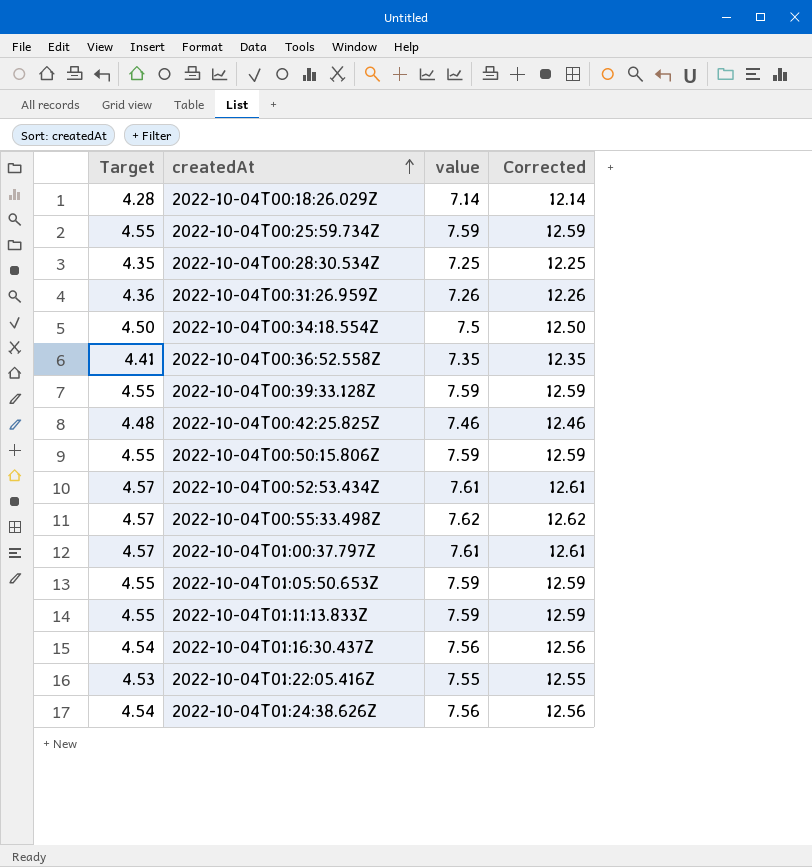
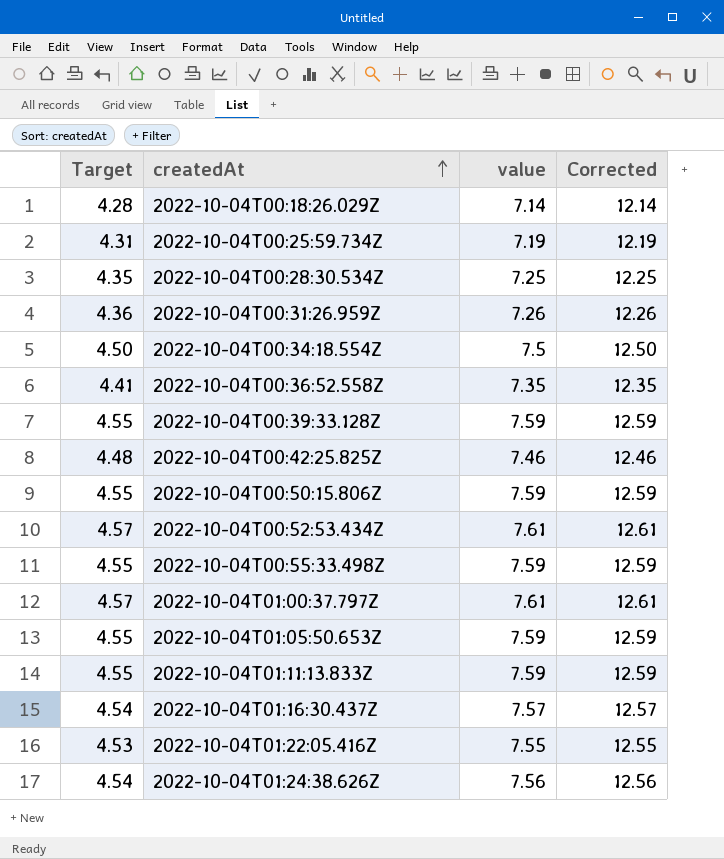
2022-10-04T00:25:59.734Z | Target: 4.55 -> 4.31
2022-10-04T00:25:59.734Z | value: 7.59 -> 7.19
2022-10-04T00:25:59.734Z | Corrected: 12.59 -> 12.19
2022-10-04T00:55:33.498Z | Target: 4.57 -> 4.55
2022-10-04T00:55:33.498Z | value: 7.62 -> 7.59
2022-10-04T00:55:33.498Z | Corrected: 12.62 -> 12.59
2022-10-04T01:16:30.437Z | value: 7.56 -> 7.57
2022-10-04T01:16:30.437Z | Corrected: 12.56 -> 12.57

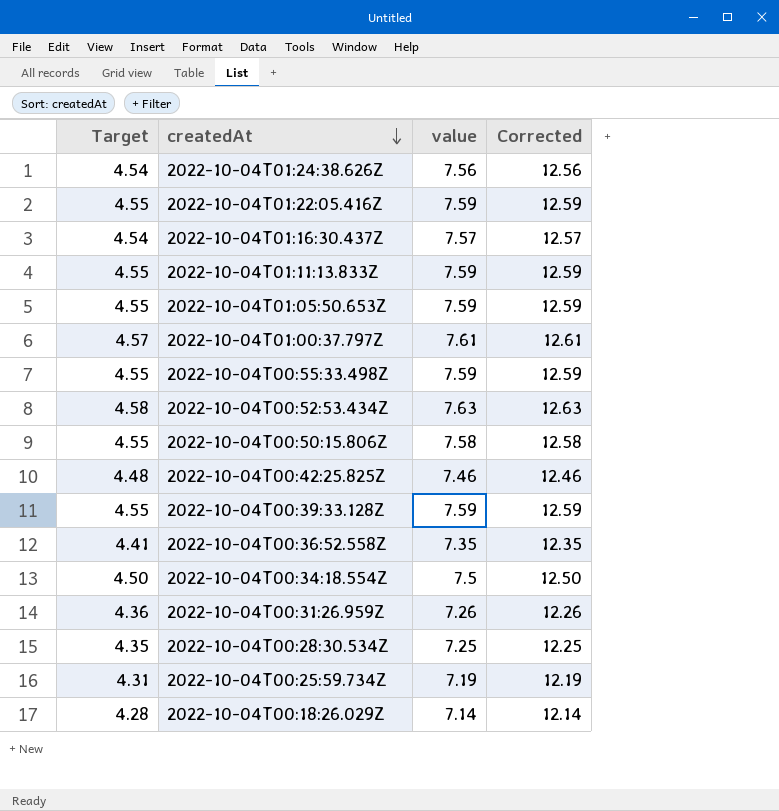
row order: createdAt ascending -> createdAt descending
2022-10-04T01:22:05.416Z | Target: 4.53 -> 4.55
2022-10-04T01:22:05.416Z | value: 7.55 -> 7.59
2022-10-04T01:22:05.416Z | Corrected: 12.55 -> 12.59
2022-10-04T00:52:53.434Z | Target: 4.57 -> 4.58
2022-10-04T00:52:53.434Z | value: 7.61 -> 7.63
2022-10-04T00:52:53.434Z | Corrected: 12.61 -> 12.63
2022-10-04T00:50:15.806Z | value: 7.59 -> 7.58
2022-10-04T00:50:15.806Z | Corrected: 12.59 -> 12.58

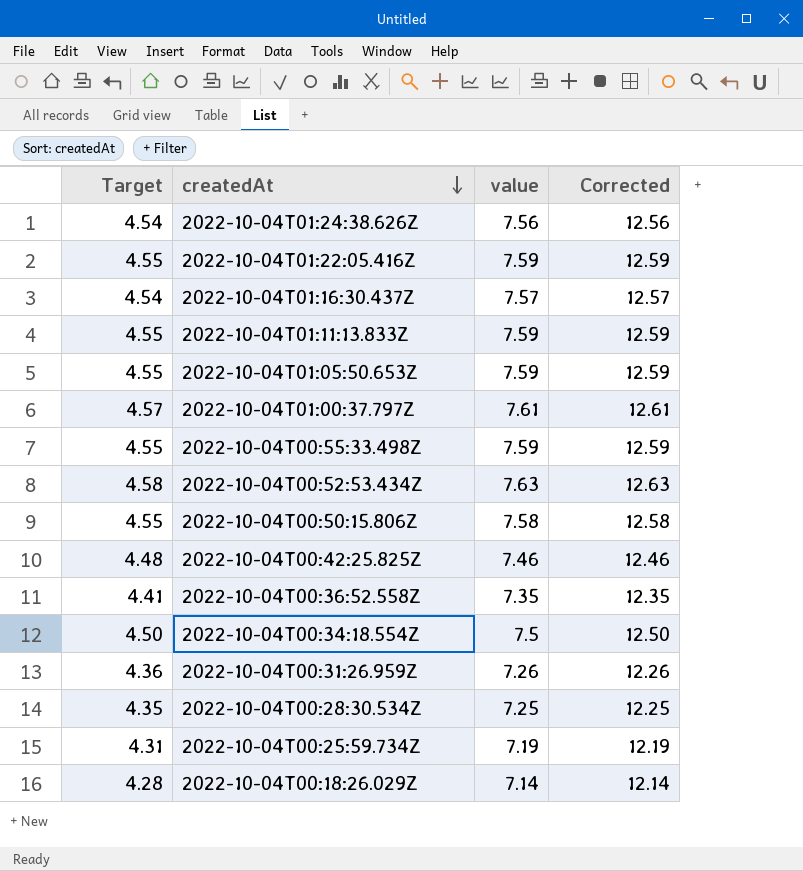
row 2022-10-04T00:39:33.128Z: 4.55 | 7.59 | 12.59 -> none

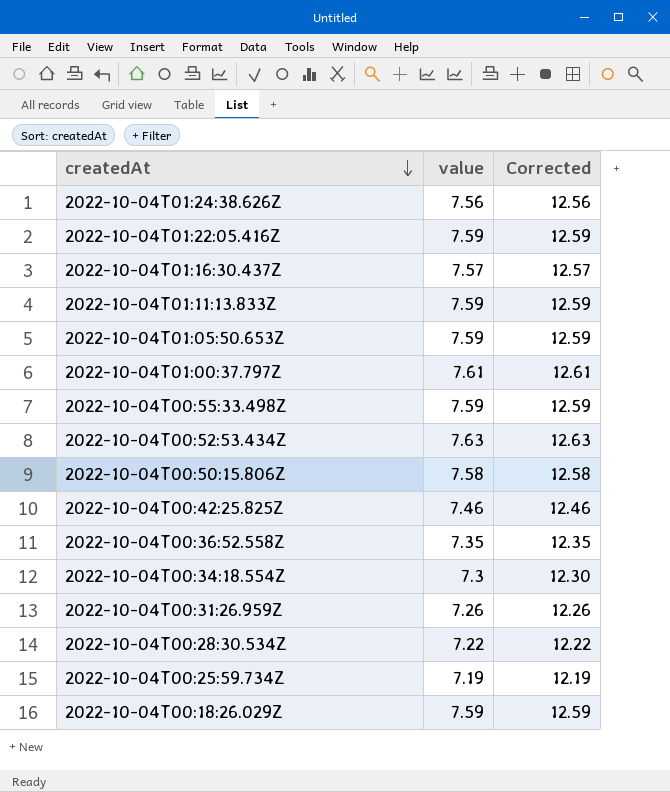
column Target | formula: [value] * 0.6 -> none
2022-10-04T00:34:18.554Z | value: 7.5 -> 7.3
2022-10-04T00:34:18.554Z | Corrected: 12.50 -> 12.30
2022-10-04T00:28:30.534Z | value: 7.25 -> 7.22
2022-10-04T00:28:30.534Z | Corrected: 12.25 -> 12.22
2022-10-04T00:18:26.029Z | value: 7.14 -> 7.59
2022-10-04T00:18:26.029Z | Corrected: 12.14 -> 12.59

